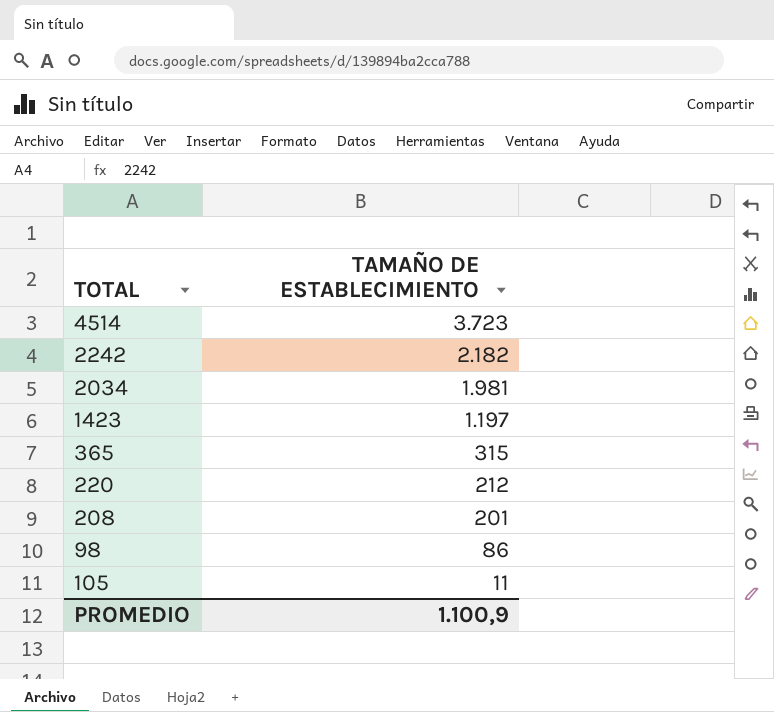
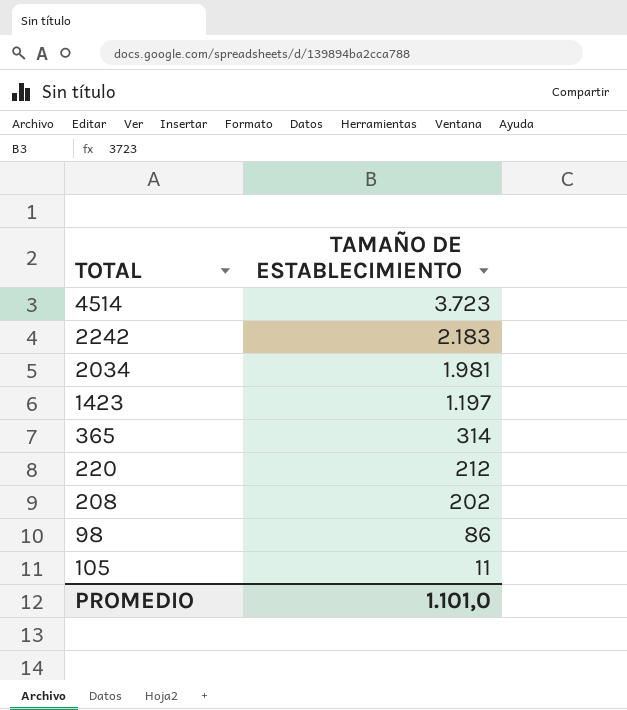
2242 | TAMAÑO DE ESTABLECIMIENTO: 2.182 -> 2.183
365 | TAMAÑO DE ESTABLECIMIENTO: 315 -> 314
208 | TAMAÑO DE ESTABLECIMIENTO: 201 -> 202
PROMEDIO | TAMAÑO DE ESTABLECIMIENTO: 1.100,9 -> 1.101,0

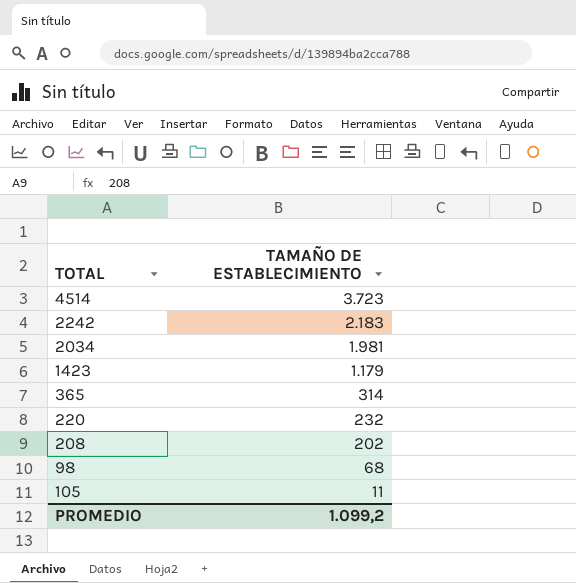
1423 | TAMAÑO DE ESTABLECIMIENTO: 1.197 -> 1.179
220 | TAMAÑO DE ESTABLECIMIENTO: 212 -> 232
98 | TAMAÑO DE ESTABLECIMIENTO: 86 -> 68
PROMEDIO | TAMAÑO DE ESTABLECIMIENTO: 1.101,0 -> 1.099,2

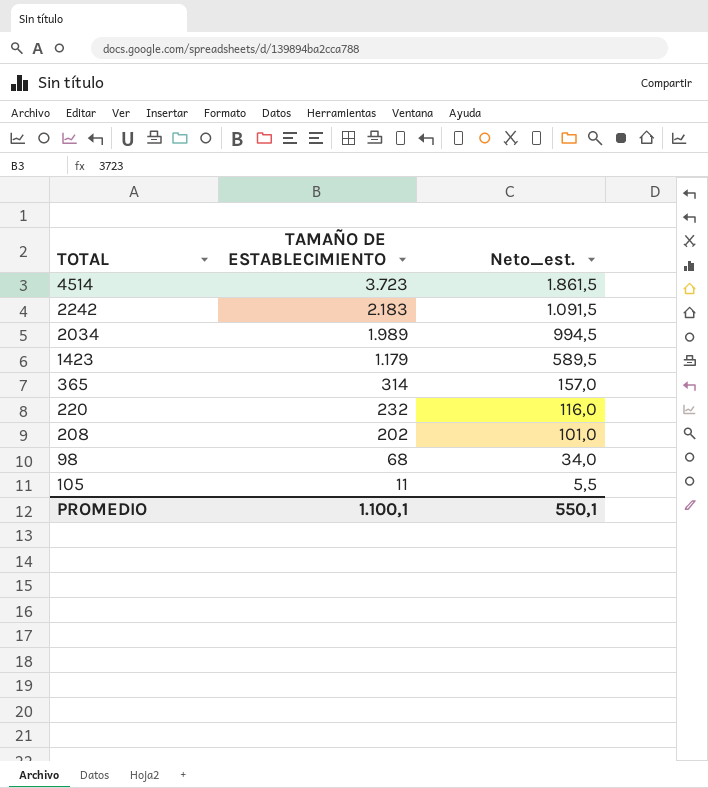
column Neto_est. | formula: none -> [TAMAÑO DE ESTABLECIMIENTO] * 0,5
2034 | TAMAÑO DE ESTABLECIMIENTO: 1.981 -> 1.989
PROMEDIO | TAMAÑO DE ESTABLECIMIENTO: 1.099,2 -> 1.100,1

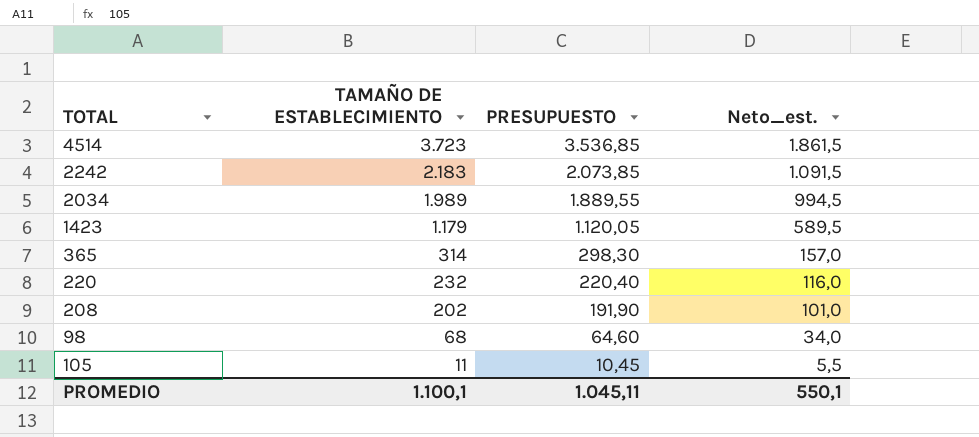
column PRESUPUESTO | formula: none -> [TAMAÑO DE ESTABLECIMIENTO] * 0,95

